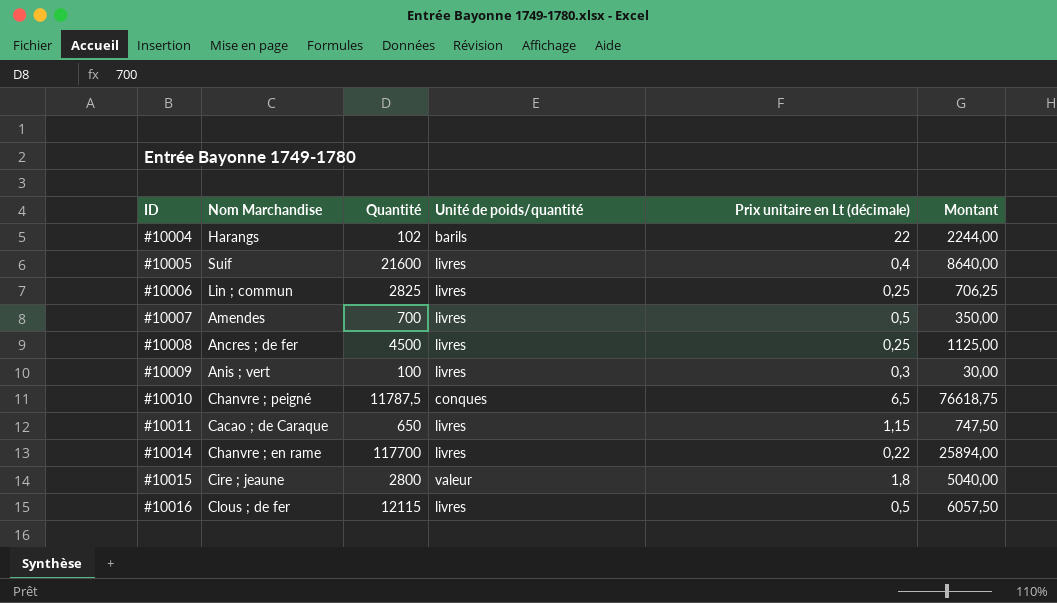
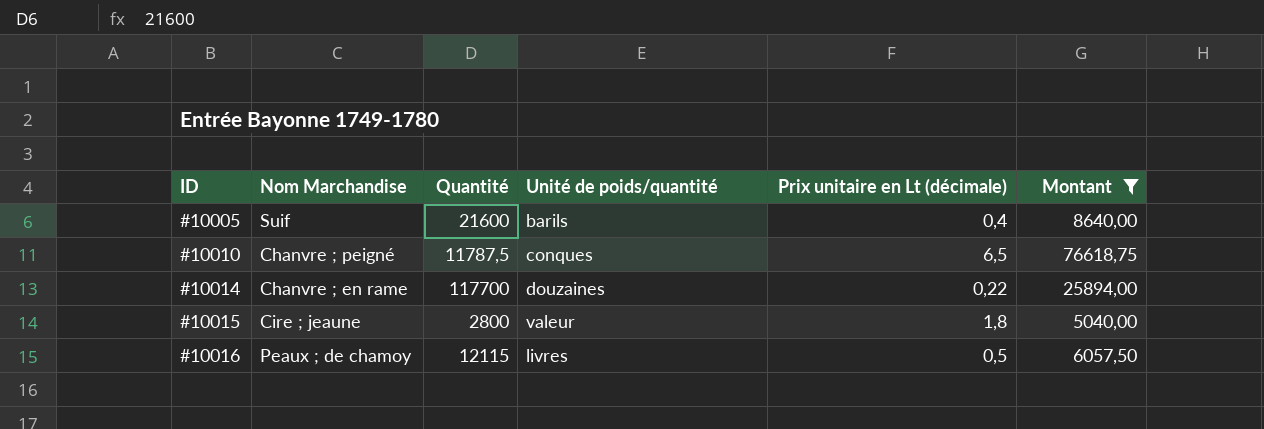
filter: none -> Montant >= 5040,00
#10005 | Unité de poids/quantité: livres -> barils
#10014 | Unité de poids/quantité: livres -> douzaines
#10016 | Nom Marchandise: Clous ; de fer -> Peaux ; de chamoy

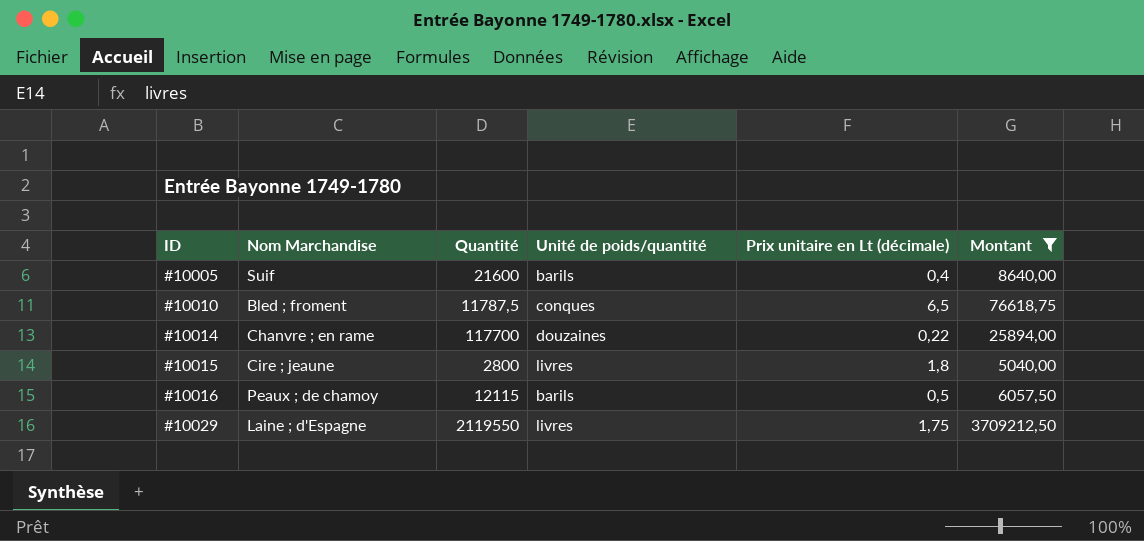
#10010 | Nom Marchandise: Chanvre ; peigné -> Bled ; froment
#10015 | Unité de poids/quantité: valeur -> livres
#10016 | Unité de poids/quantité: livres -> barils
row #10029: none -> Laine ; d'Espagne | 2119550 | livres | 1,75 | 3709212,50

